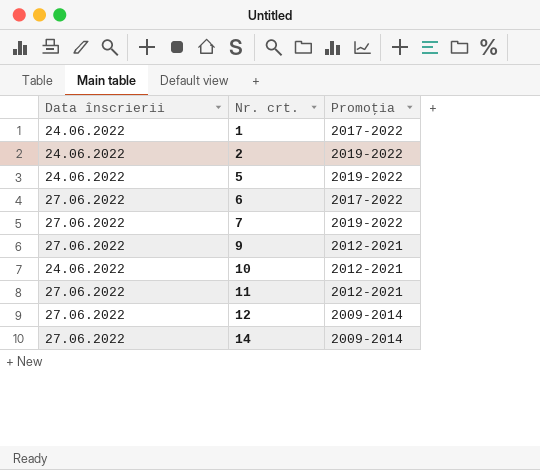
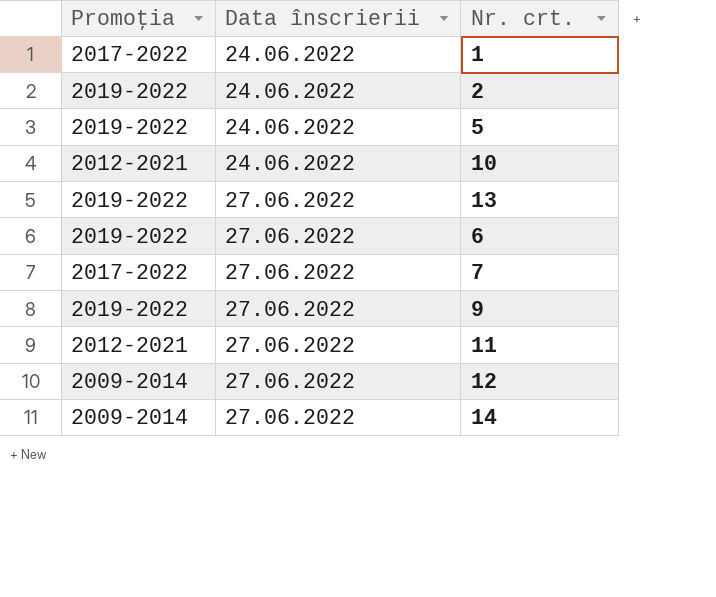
row order: Nr. crt. ascending -> Data înscrierii ascending
column Promoţia | position: 3 -> 1
row 13: none -> 2019-2022 | 27.06.2022
6 | Promoţia: 2017-2022 -> 2019-2022
7 | Promoţia: 2019-2022 -> 2017-2022
9 | Promoţia: 2012-2021 -> 2019-2022

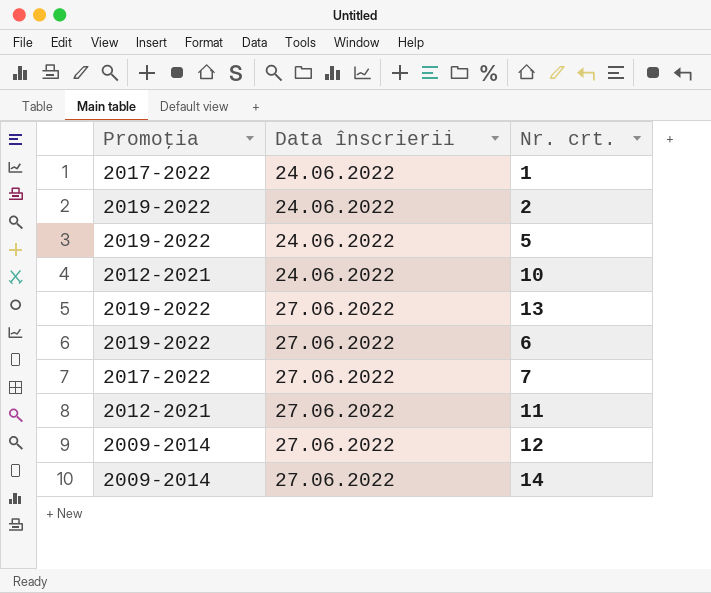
row 9: 2019-2022 | 27.06.2022 -> none

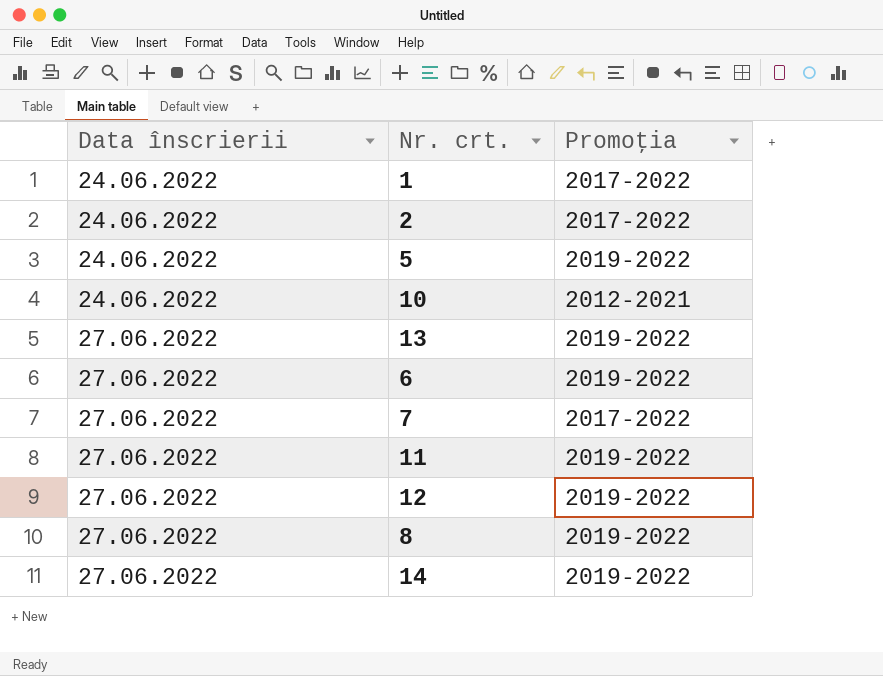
column Promoţia | position: 1 -> 3
2 | Promoţia: 2019-2022 -> 2017-2022
11 | Promoţia: 2012-2021 -> 2019-2022
12 | Promoţia: 2009-2014 -> 2019-2022
row 8: none -> 27.06.2022 | 2019-2022
14 | Promoţia: 2009-2014 -> 2019-2022

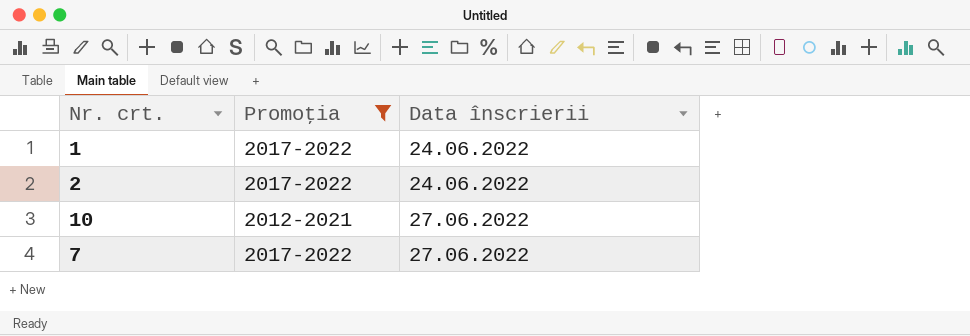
filter: none -> Promoţia != 2019-2022
column Data înscrierii | position: 1 -> 3
10 | Data înscrierii: 24.06.2022 -> 27.06.2022

